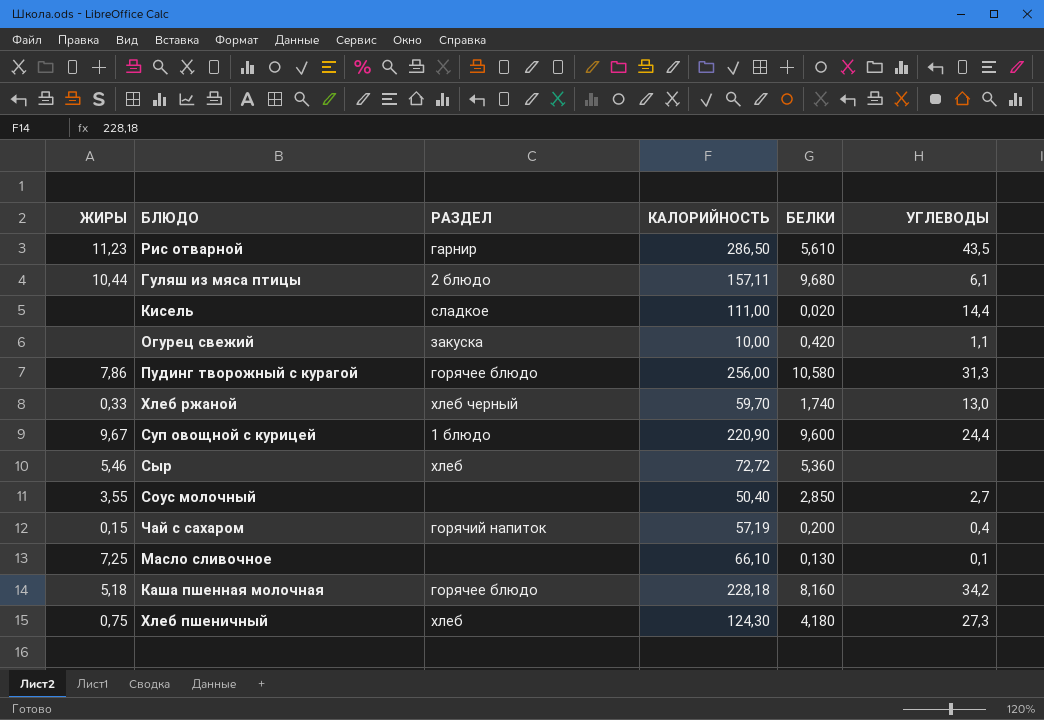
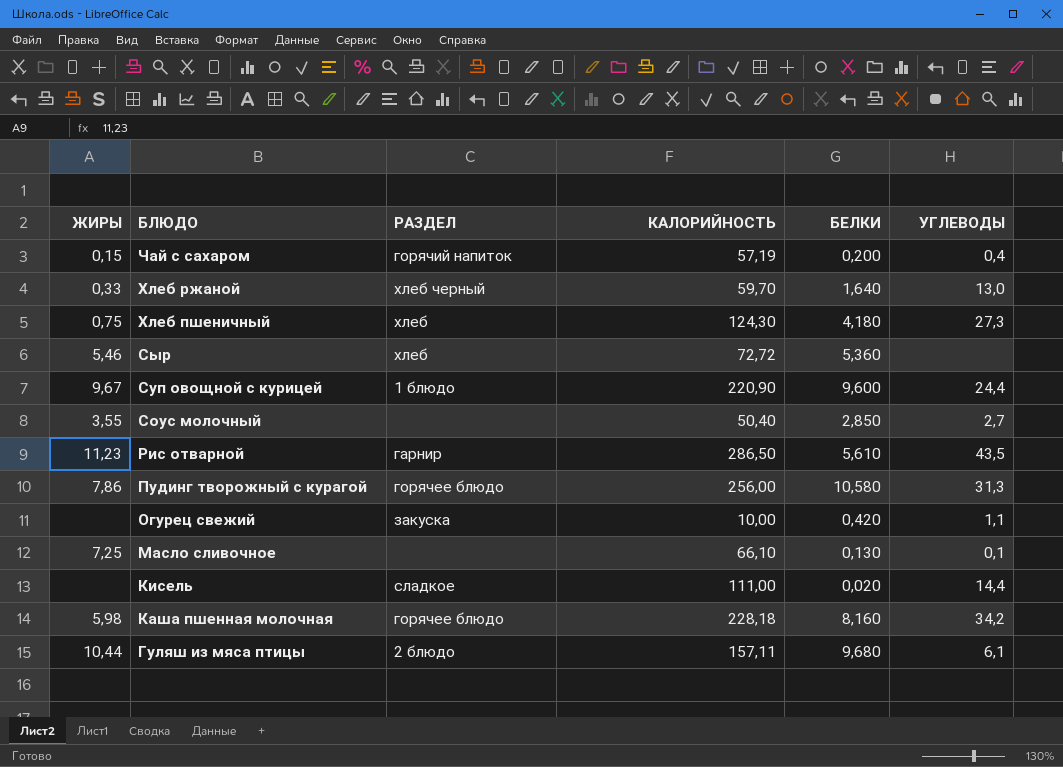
row order: none -> БЛЮДО descending
Хлеб ржаной | БЕЛКИ: 1,740 -> 1,640
Каша пшенная молочная | ЖИРЫ: 5,18 -> 5,98

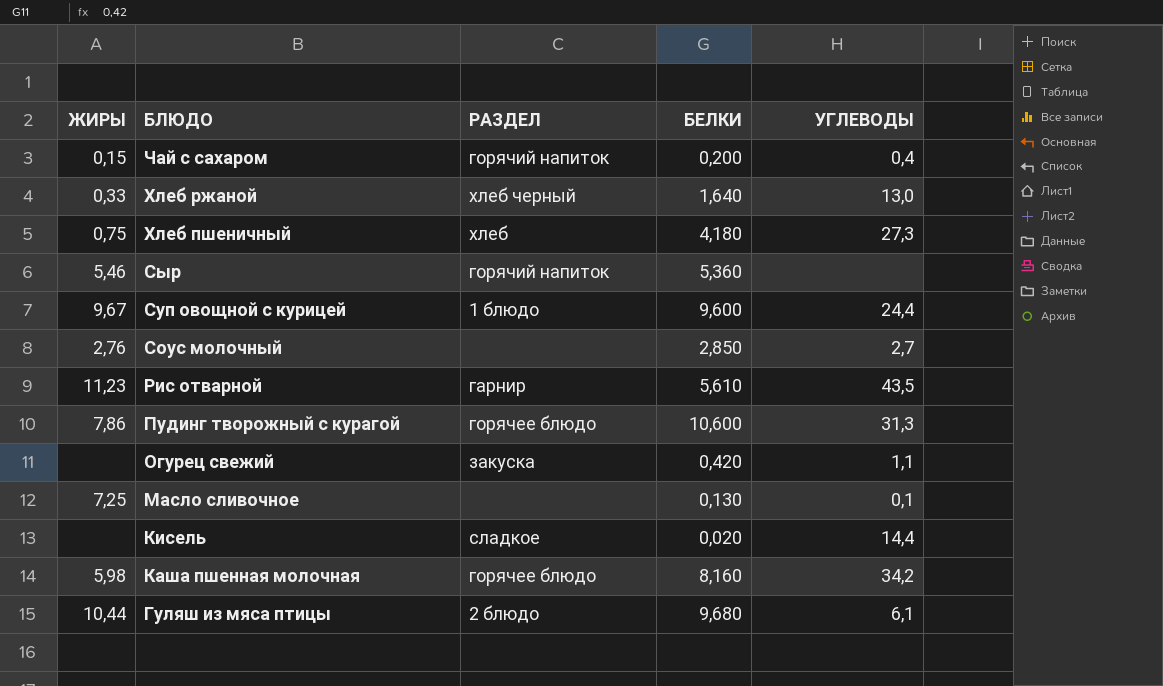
column КАЛОРИЙНОСТЬ | position: 4 -> none
Сыр | РАЗДЕЛ: хлеб -> горячий напиток
Соус молочный | ЖИРЫ: 3,55 -> 2,76
Пудинг творожный с курагой | БЕЛКИ: 10,580 -> 10,600

